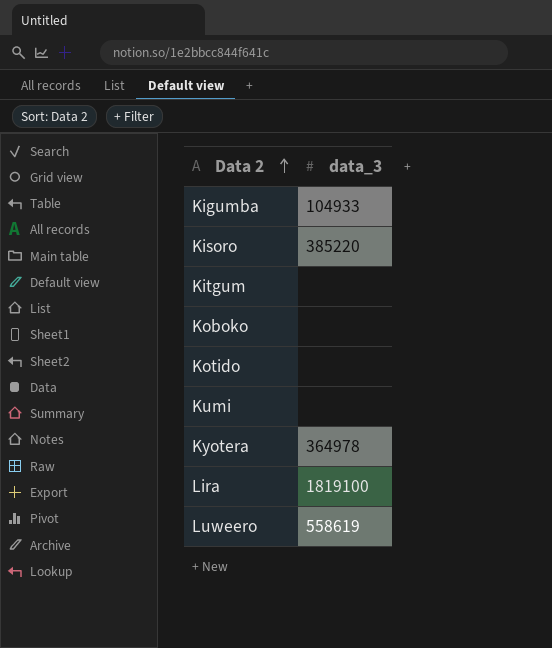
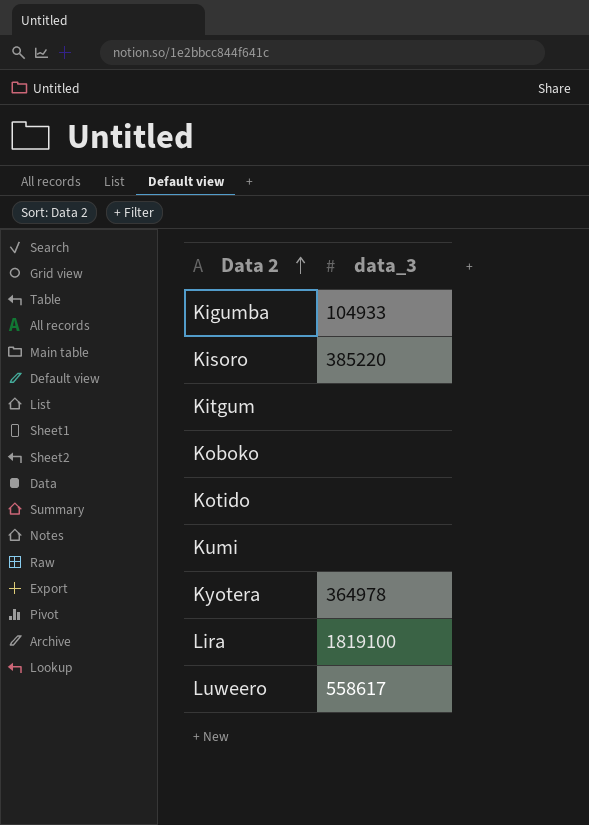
Luweero | data_3: 558619 -> 558617

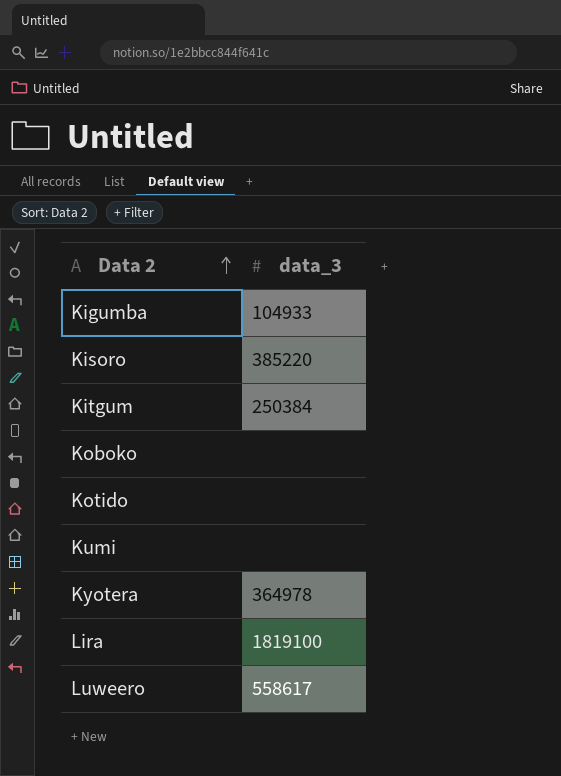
Kitgum | data_3: none -> 250384

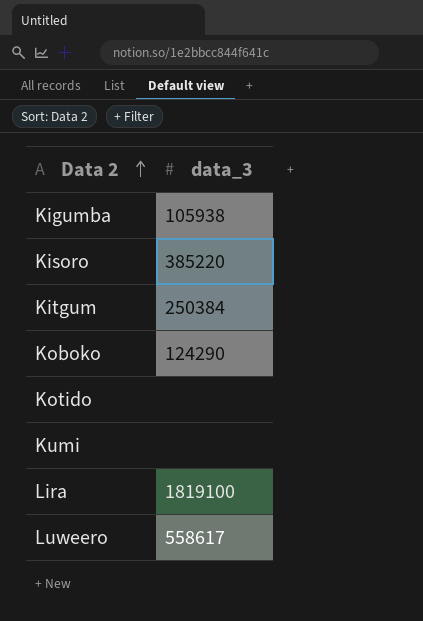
row Kyotera: 364978 -> none
Kigumba | data_3: 104933 -> 105938
Koboko | data_3: none -> 124290

